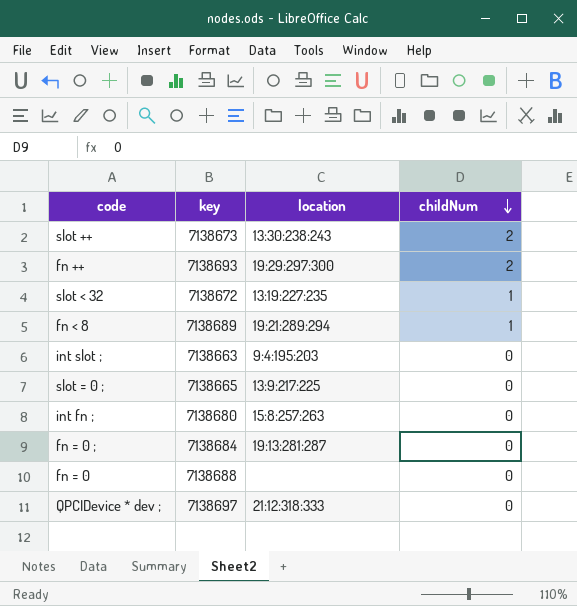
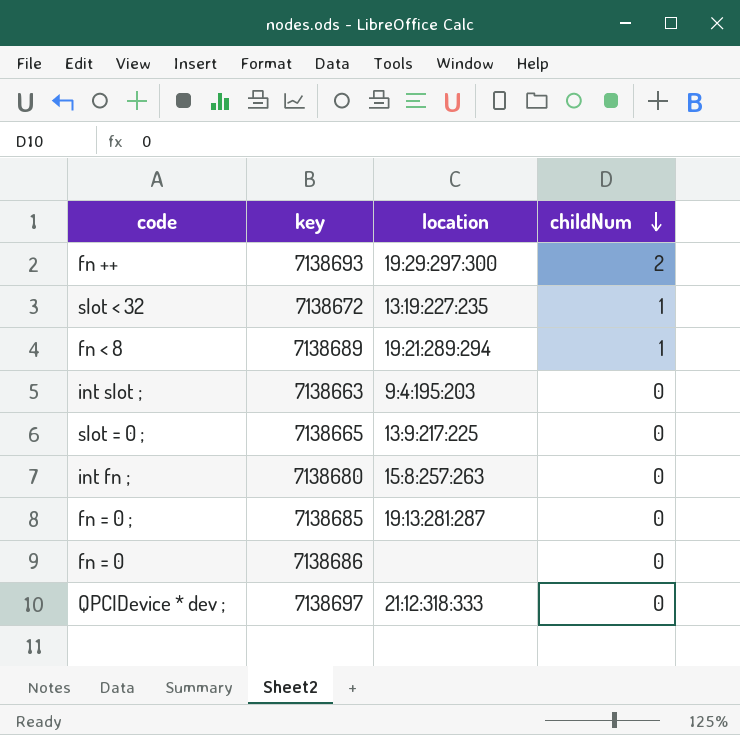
row slot ++: 7138673 | 13:30:238:243 | 2 -> none
fn = 0 ; | key: 7138684 -> 7138685
fn = 0 | key: 7138688 -> 7138686

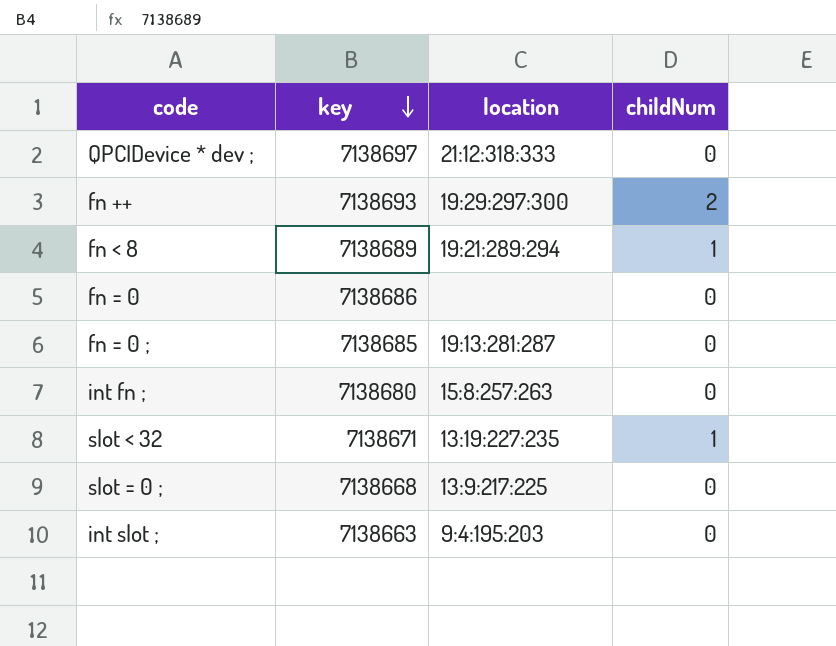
row order: childNum descending -> key descending
slot < 32 | key: 7138672 -> 7138671
slot = 0 ; | key: 7138665 -> 7138668

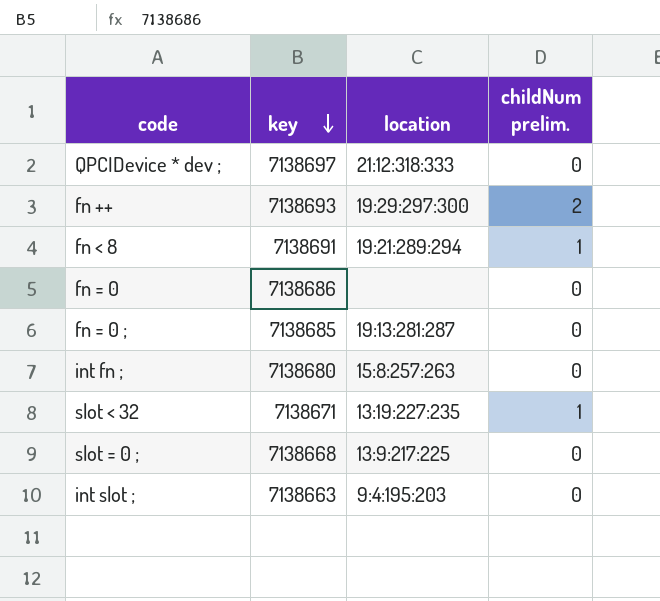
column name: childNum -> childNum prelim.
fn < 8 | key: 7138689 -> 7138691

